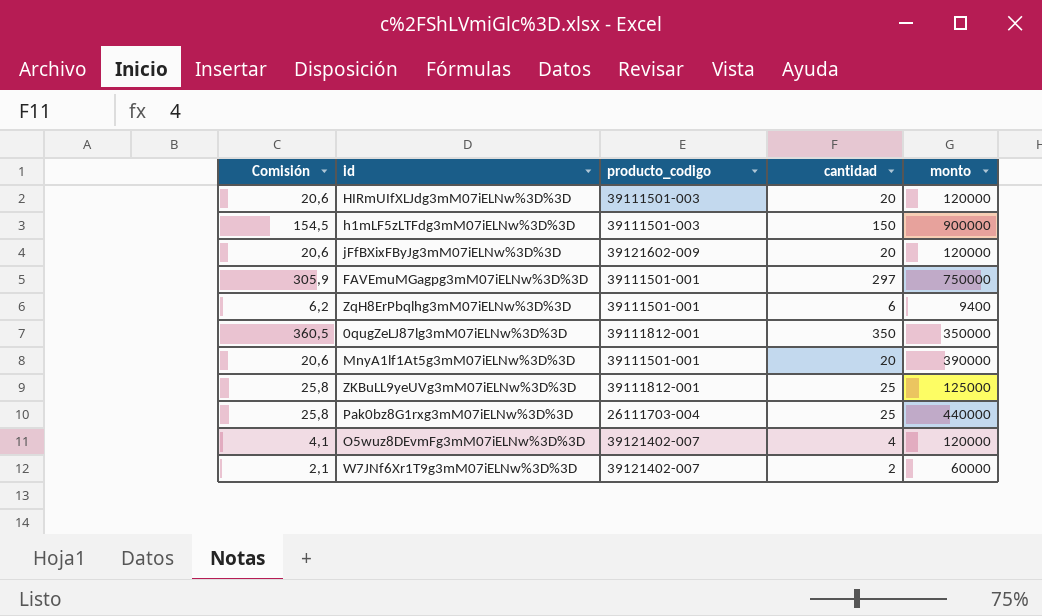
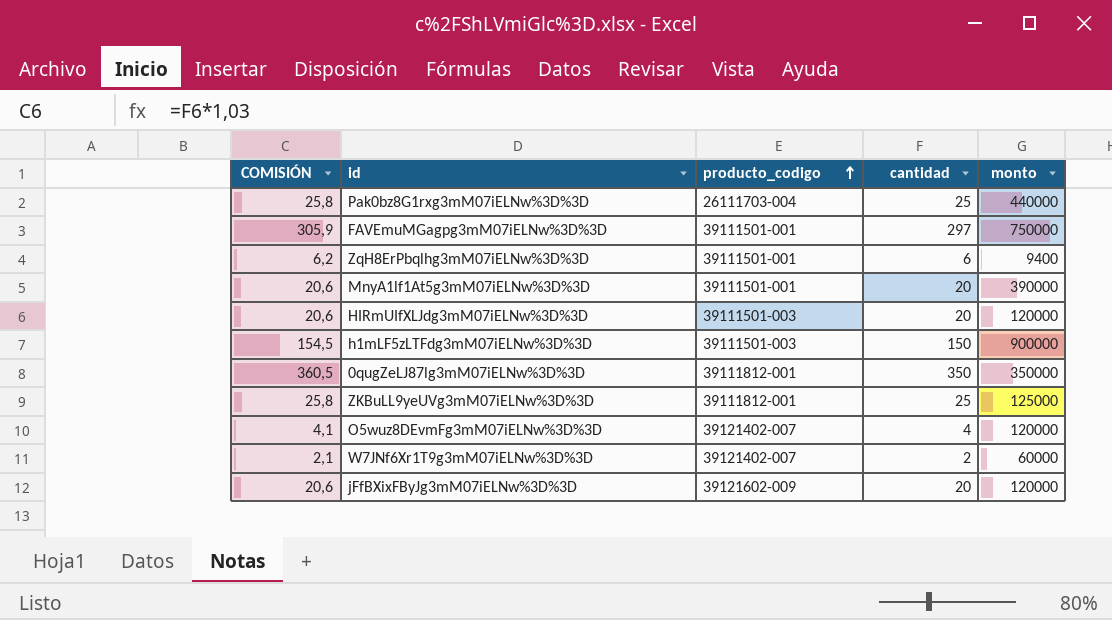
row order: none -> producto_codigo ascending
column name: Comisión -> COMISIÓN

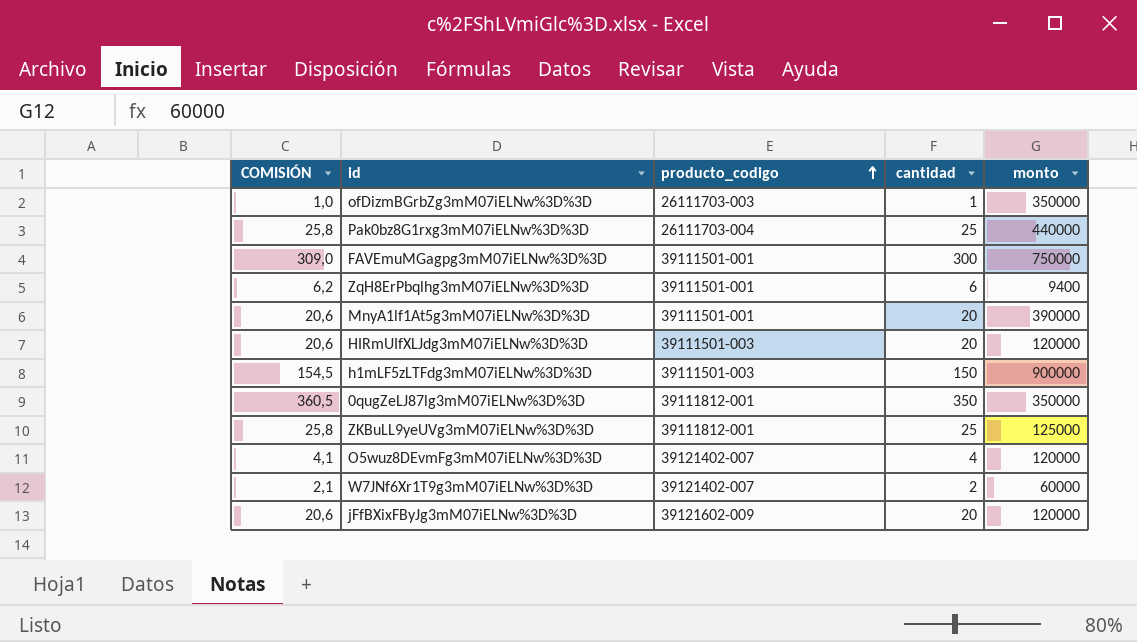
row ofDizmBGrbZg3mM07iELNw%3D%3D: none -> 1,0 | 26111703-003 | 1 | 350000
FAVEmuMGagpg3mM07iELNw%3D%3D | COMISIÓN: 305,9 -> 309,0
FAVEmuMGagpg3mM07iELNw%3D%3D | cantidad: 297 -> 300

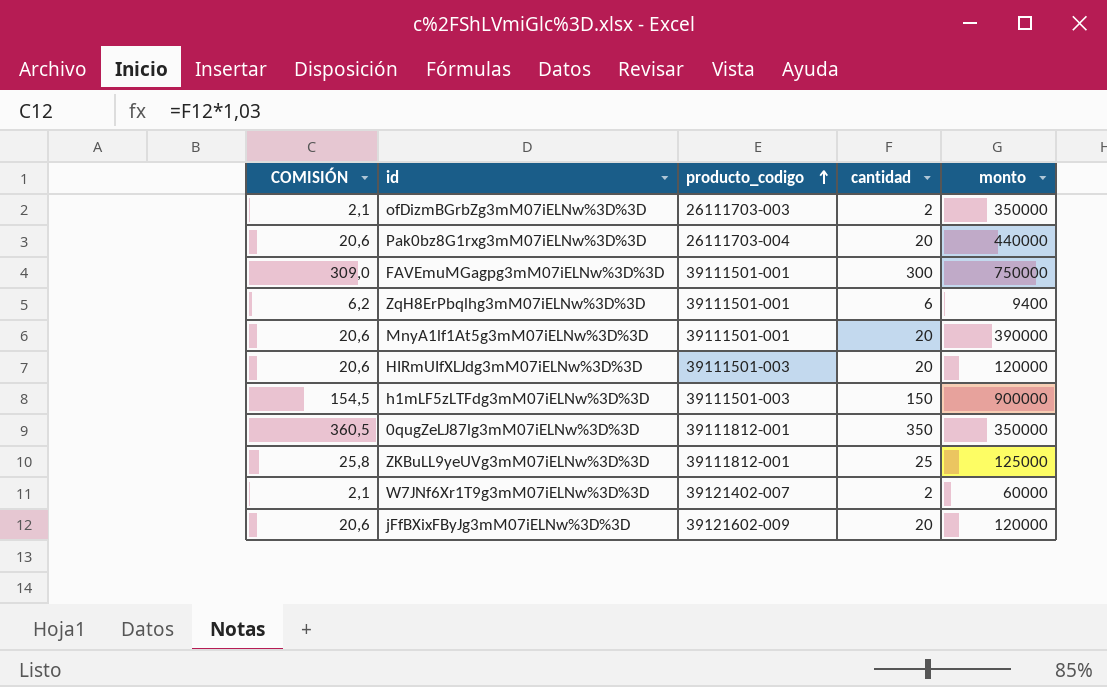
row O5wuz8DEvmFg3mM07iELNw%3D%3D: 4,1 | 39121402-007 | 4 | 120000 -> none
ofDizmBGrbZg3mM07iELNw%3D%3D | COMISIÓN: 1,0 -> 2,1
ofDizmBGrbZg3mM07iELNw%3D%3D | cantidad: 1 -> 2
Pak0bz8G1rxg3mM07iELNw%3D%3D | COMISIÓN: 25,8 -> 20,6
Pak0bz8G1rxg3mM07iELNw%3D%3D | cantidad: 25 -> 20

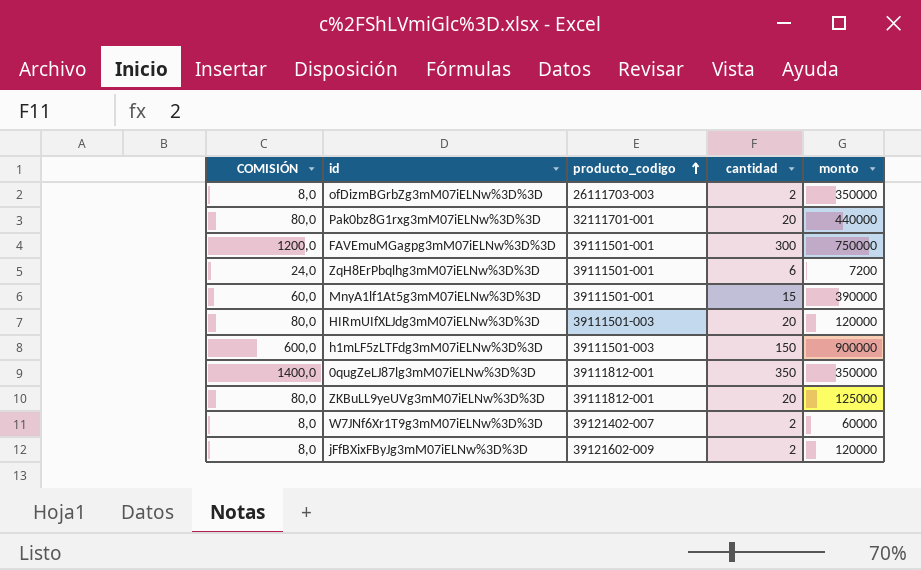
column COMISIÓN | formula: [cantidad] * 1,03 -> [cantidad] * 4
Pak0bz8G1rxg3mM07iELNw%3D%3D | producto_codigo: 26111703-004 -> 32111701-001
ZqH8ErPbqlhg3mM07iELNw%3D%3D | monto: 9400 -> 7200
MnyA1lf1At5g3mM07iELNw%3D%3D | cantidad: 20 -> 15
ZKBuLL9yeUVg3mM07iELNw%3D%3D | cantidad: 25 -> 20
jFfBXixFByJg3mM07iELNw%3D%3D | cantidad: 20 -> 2

